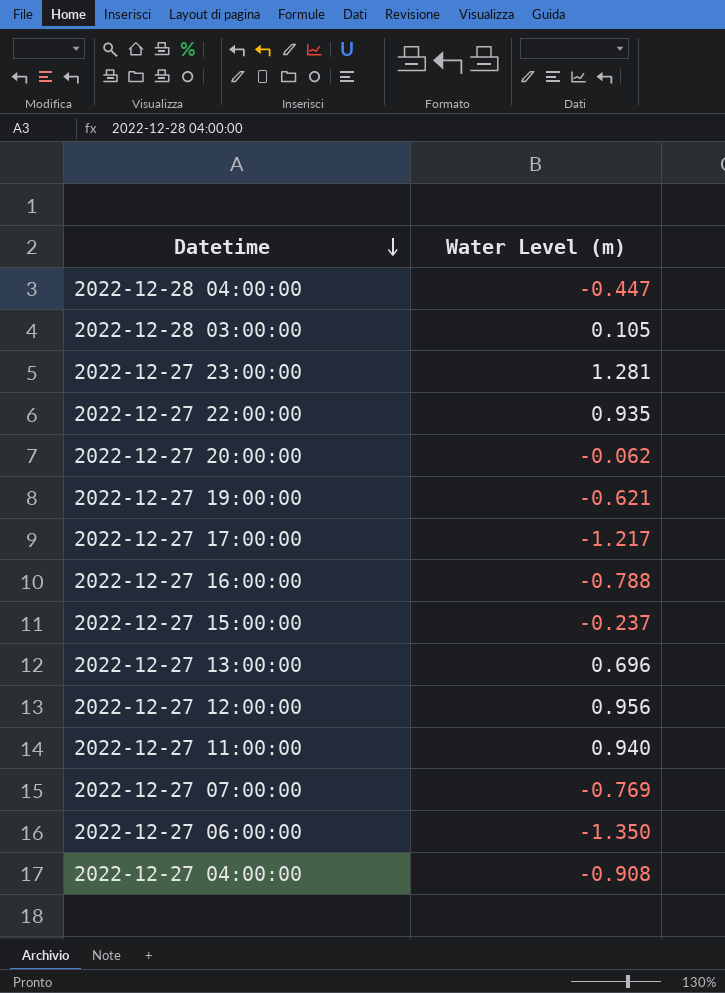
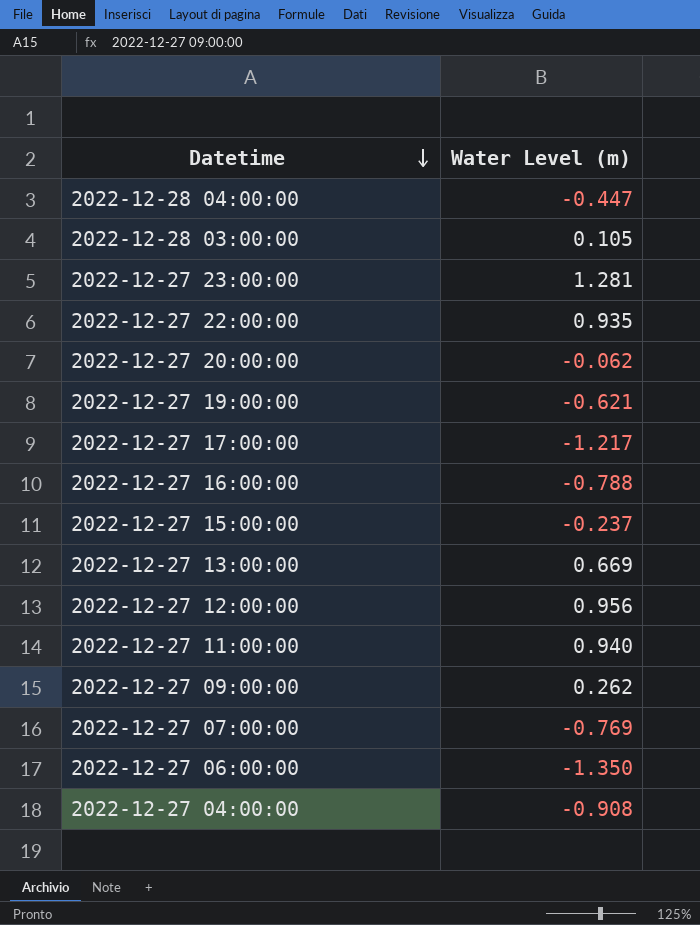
2022-12-27 13:00:00 | Water Level (m): 0.696 -> 0.669
row 2022-12-27 09:00:00: none -> 0.262

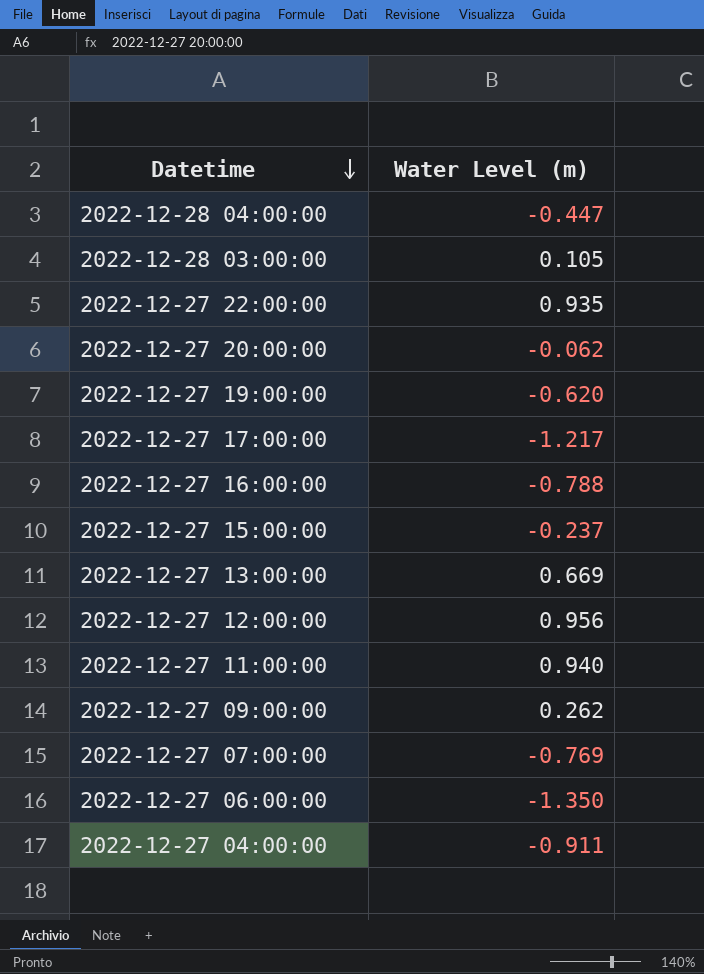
row 2022-12-27 23:00:00: 1.281 -> none
2022-12-27 19:00:00 | Water Level (m): -0.621 -> -0.620
2022-12-27 04:00:00 | Water Level (m): -0.908 -> -0.911

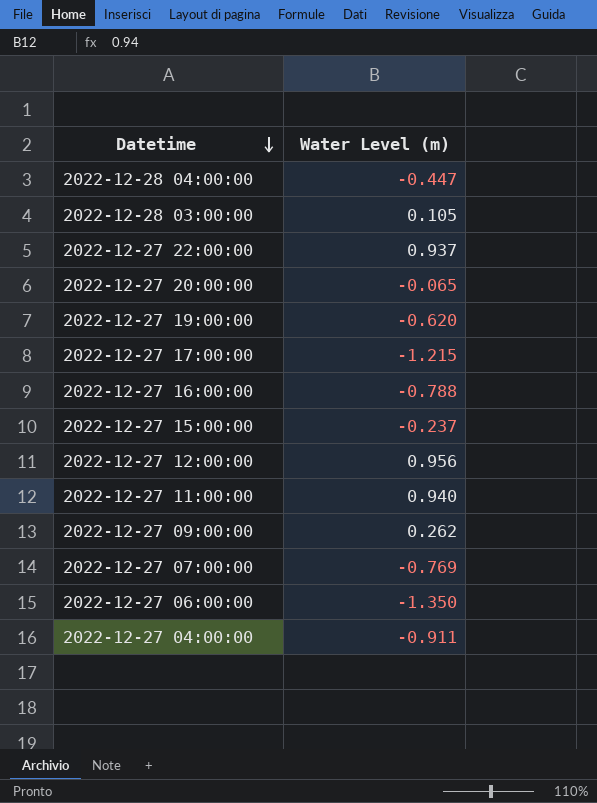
row 2022-12-27 13:00:00: 0.669 -> none
2022-12-27 22:00:00 | Water Level (m): 0.935 -> 0.937
2022-12-27 20:00:00 | Water Level (m): -0.062 -> -0.065
2022-12-27 17:00:00 | Water Level (m): -1.217 -> -1.215

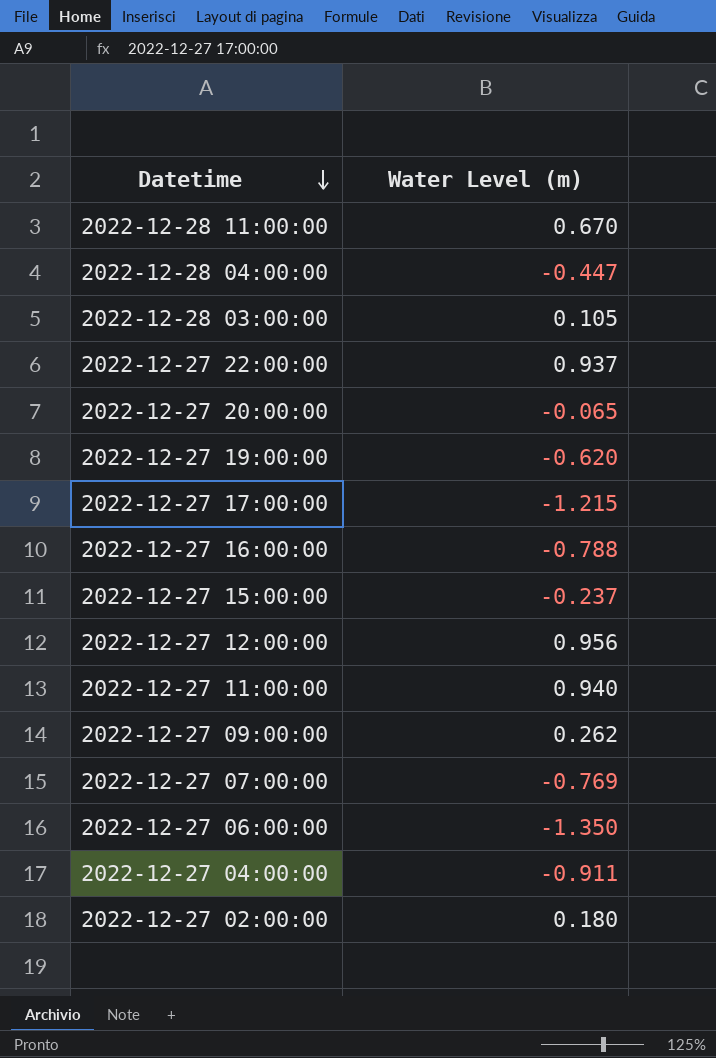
row 2022-12-28 11:00:00: none -> 0.670
row 2022-12-27 02:00:00: none -> 0.180

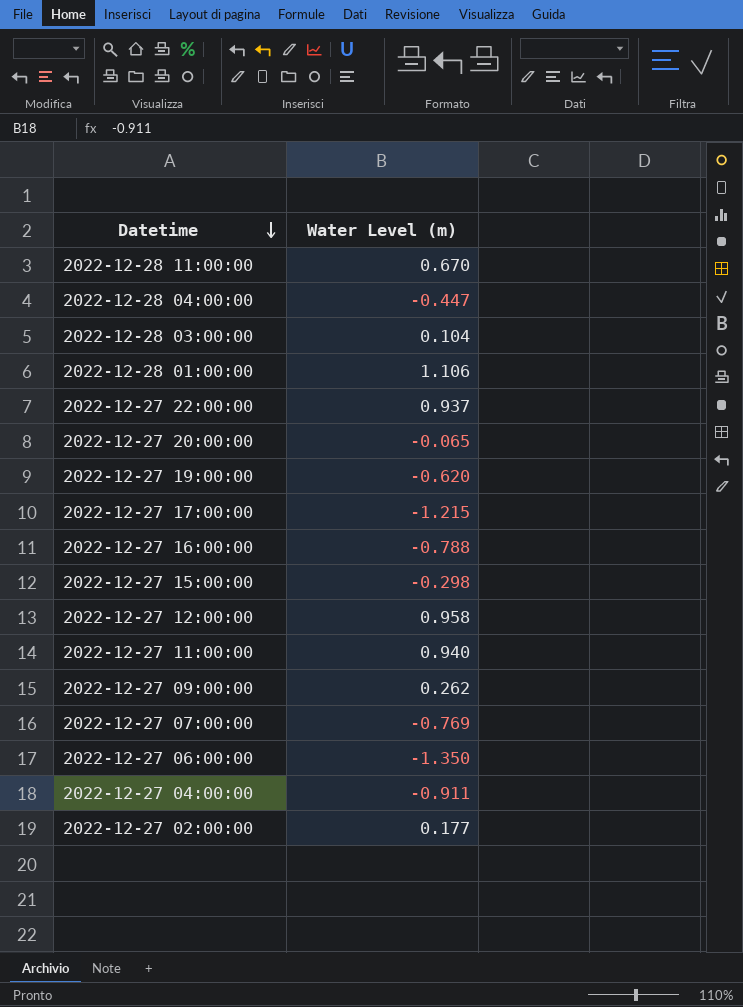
2022-12-28 03:00:00 | Water Level (m): 0.105 -> 0.104
row 2022-12-28 01:00:00: none -> 1.106
2022-12-27 15:00:00 | Water Level (m): -0.237 -> -0.298
2022-12-27 12:00:00 | Water Level (m): 0.956 -> 0.958
2022-12-27 02:00:00 | Water Level (m): 0.180 -> 0.177

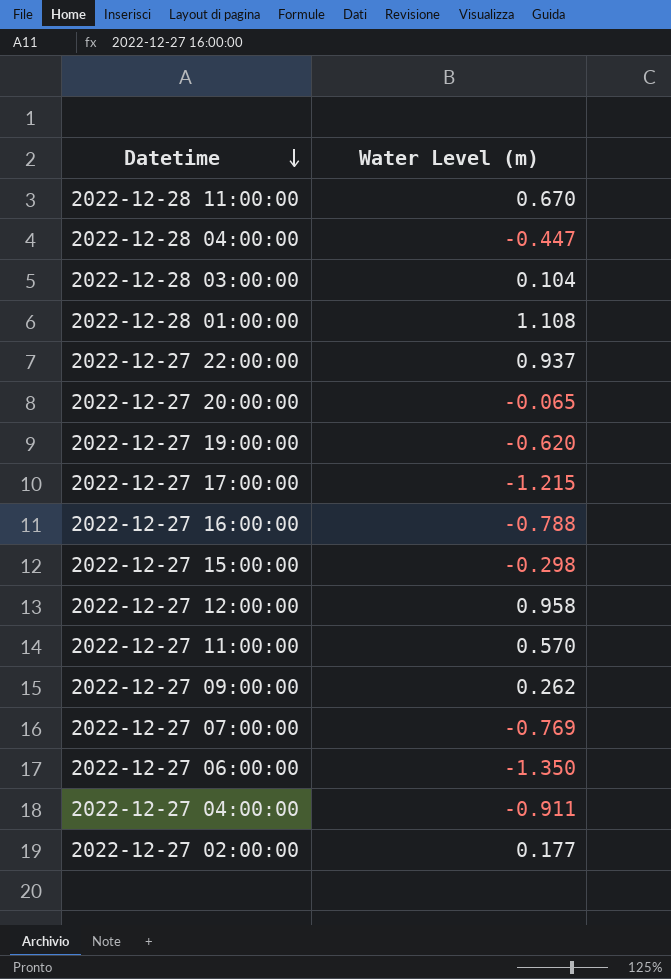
2022-12-28 01:00:00 | Water Level (m): 1.106 -> 1.108
2022-12-27 11:00:00 | Water Level (m): 0.940 -> 0.570

